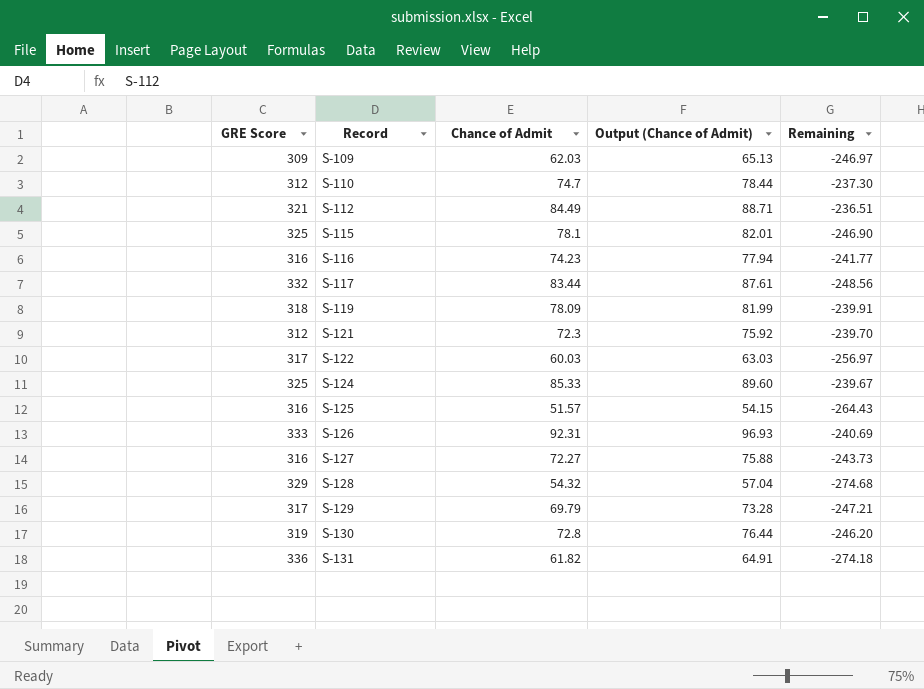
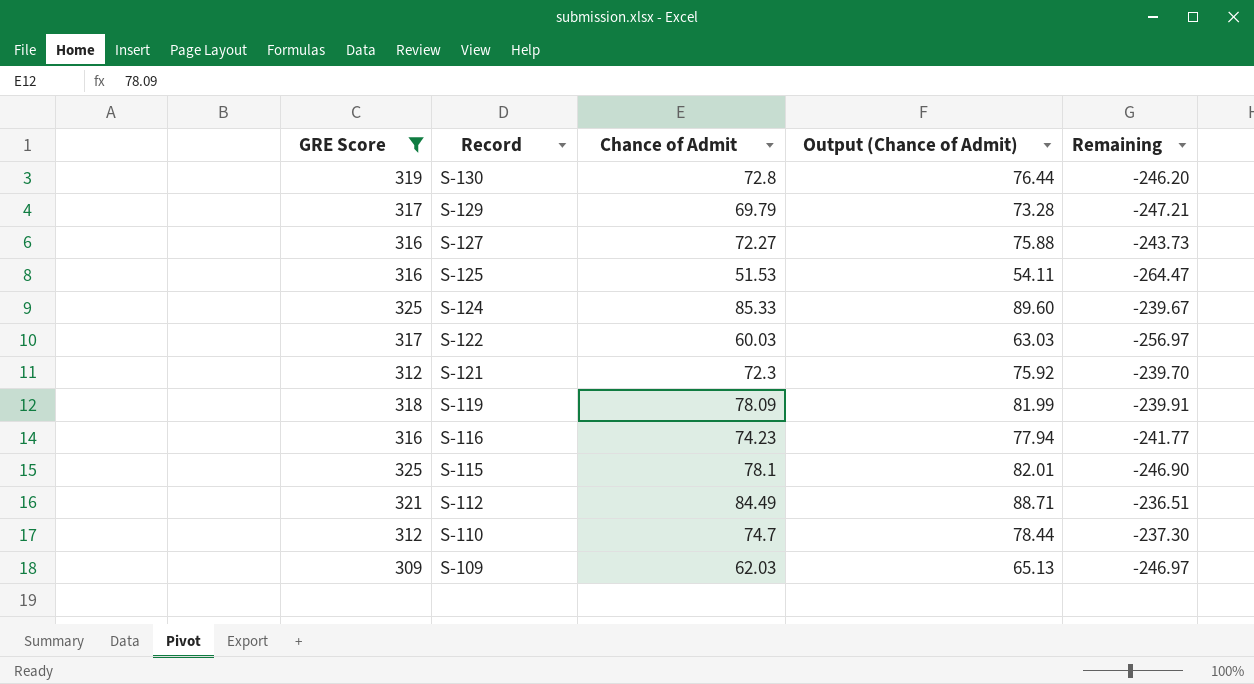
filter: none -> GRE Score <= 325
row order: Record ascending -> Record descending
S-125 | Chance of Admit: 51.57 -> 51.53
S-125 | Output (Chance of Admit): 54.15 -> 54.11
S-125 | Remaining: -264.43 -> -264.47

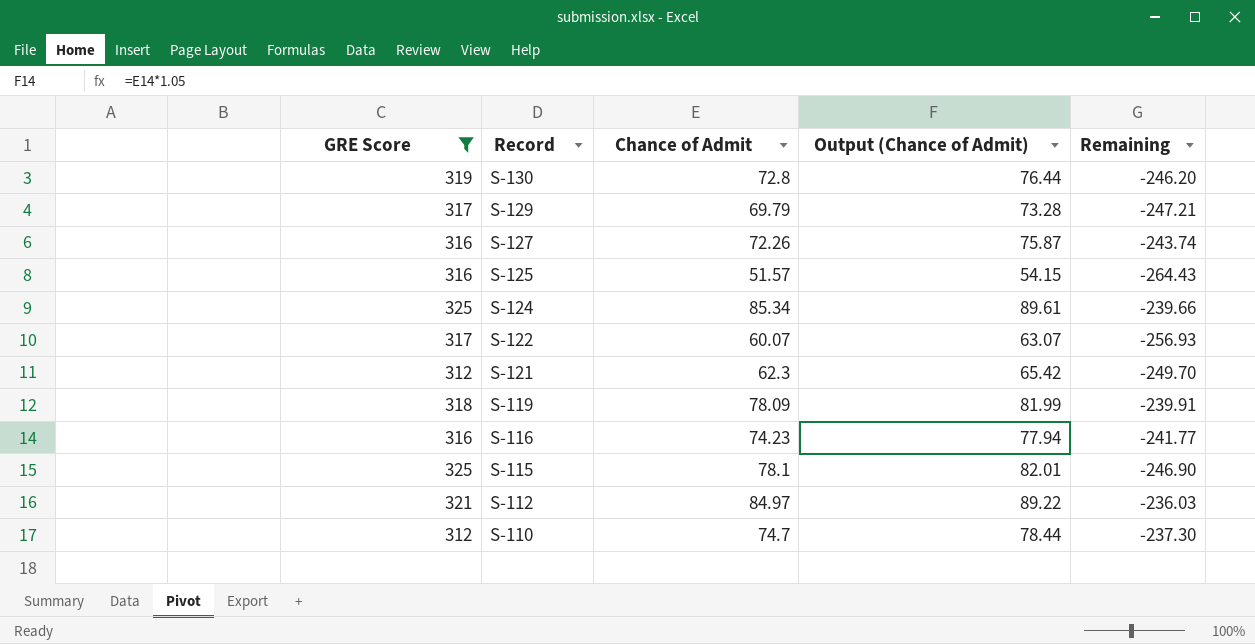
row S-109: 309 | 62.03 | 65.13 | -246.97 -> none
S-127 | Chance of Admit: 72.27 -> 72.26
S-127 | Output (Chance of Admit): 75.88 -> 75.87
S-127 | Remaining: -243.73 -> -243.74
S-125 | Chance of Admit: 51.53 -> 51.57
S-125 | Output (Chance of Admit): 54.11 -> 54.15
S-125 | Remaining: -264.47 -> -264.43
S-124 | Chance of Admit: 85.33 -> 85.34
S-124 | Output (Chance of Admit): 89.60 -> 89.61
S-124 | Remaining: -239.67 -> -239.66
S-122 | Chance of Admit: 60.03 -> 60.07
S-122 | Output (Chance of Admit): 63.03 -> 63.07
S-122 | Remaining: -256.97 -> -256.93
S-121 | Chance of Admit: 72.3 -> 62.3
S-121 | Output (Chance of Admit): 75.92 -> 65.42
S-121 | Remaining: -239.70 -> -249.70
S-112 | Chance of Admit: 84.49 -> 84.97
S-112 | Output (Chance of Admit): 88.71 -> 89.22
S-112 | Remaining: -236.51 -> -236.03

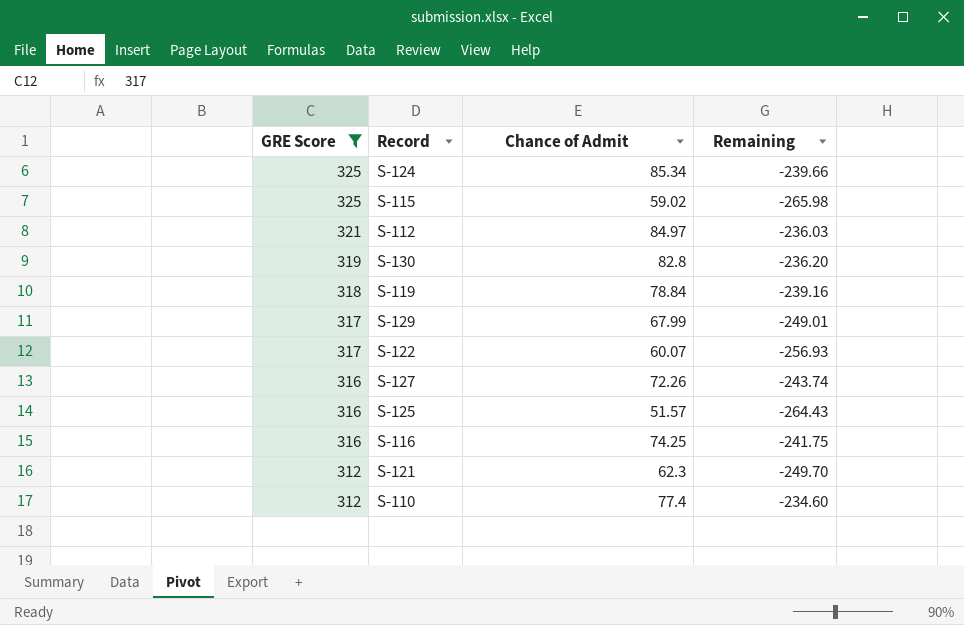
row order: Record descending -> GRE Score descending
column Output (Chance of Admit) | formula: [Chance of Admit] * 1.05 -> none
S-115 | Chance of Admit: 78.1 -> 59.02
S-115 | Remaining: -246.90 -> -265.98
S-130 | Chance of Admit: 72.8 -> 82.8
S-130 | Remaining: -246.20 -> -236.20
S-119 | Chance of Admit: 78.09 -> 78.84
S-119 | Remaining: -239.91 -> -239.16
S-129 | Chance of Admit: 69.79 -> 67.99
S-129 | Remaining: -247.21 -> -249.01
S-116 | Chance of Admit: 74.23 -> 74.25
S-116 | Remaining: -241.77 -> -241.75
S-110 | Chance of Admit: 74.7 -> 77.4
S-110 | Remaining: -237.30 -> -234.60

